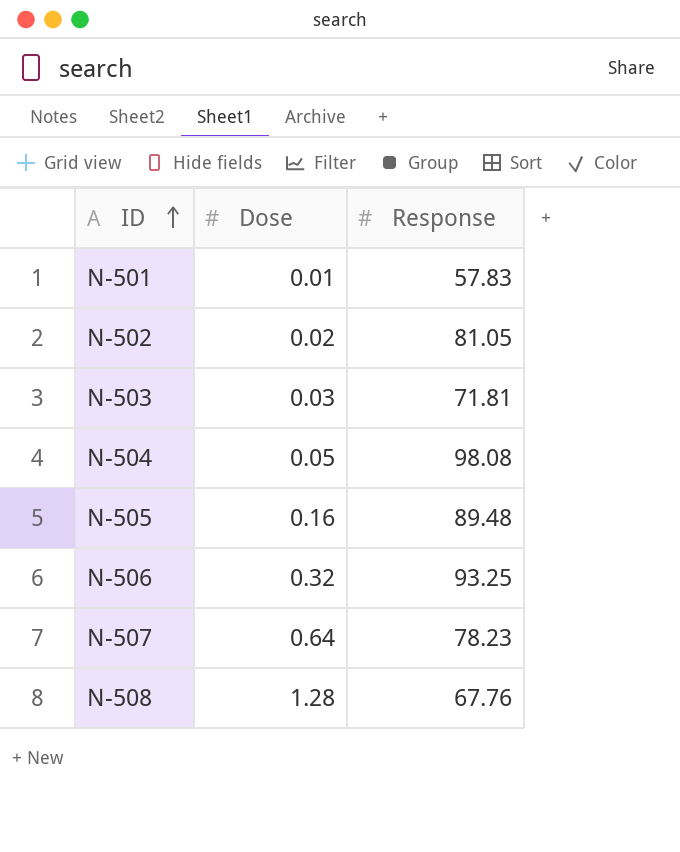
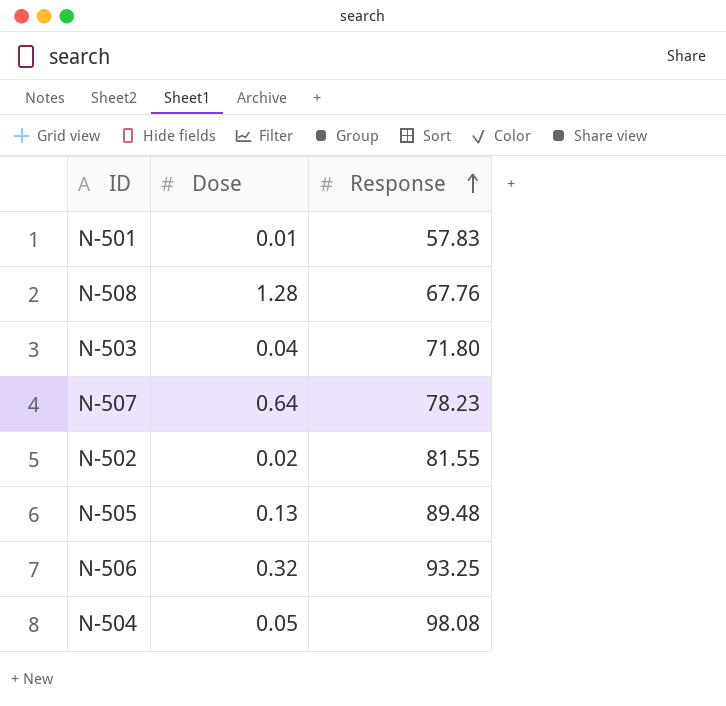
row order: ID ascending -> Response ascending
N-503 | Dose: 0.03 -> 0.04
N-503 | Response: 71.81 -> 71.80
N-502 | Response: 81.05 -> 81.55
N-505 | Dose: 0.16 -> 0.13

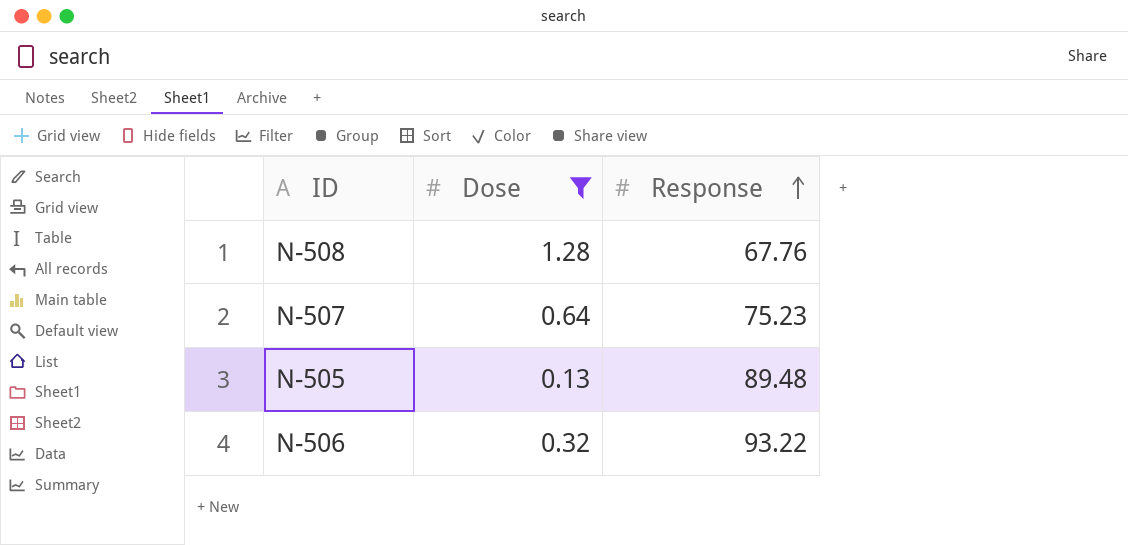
filter: none -> Dose >= 0.13
N-507 | Response: 78.23 -> 75.23
N-506 | Response: 93.25 -> 93.22

